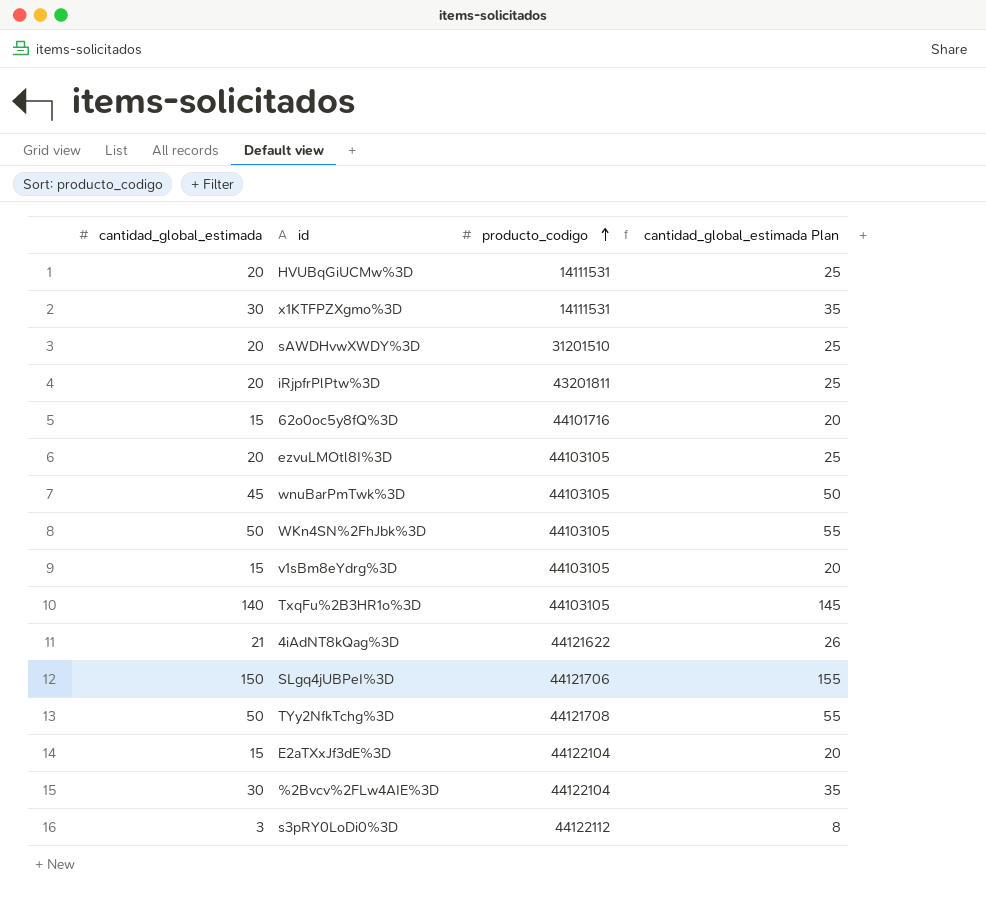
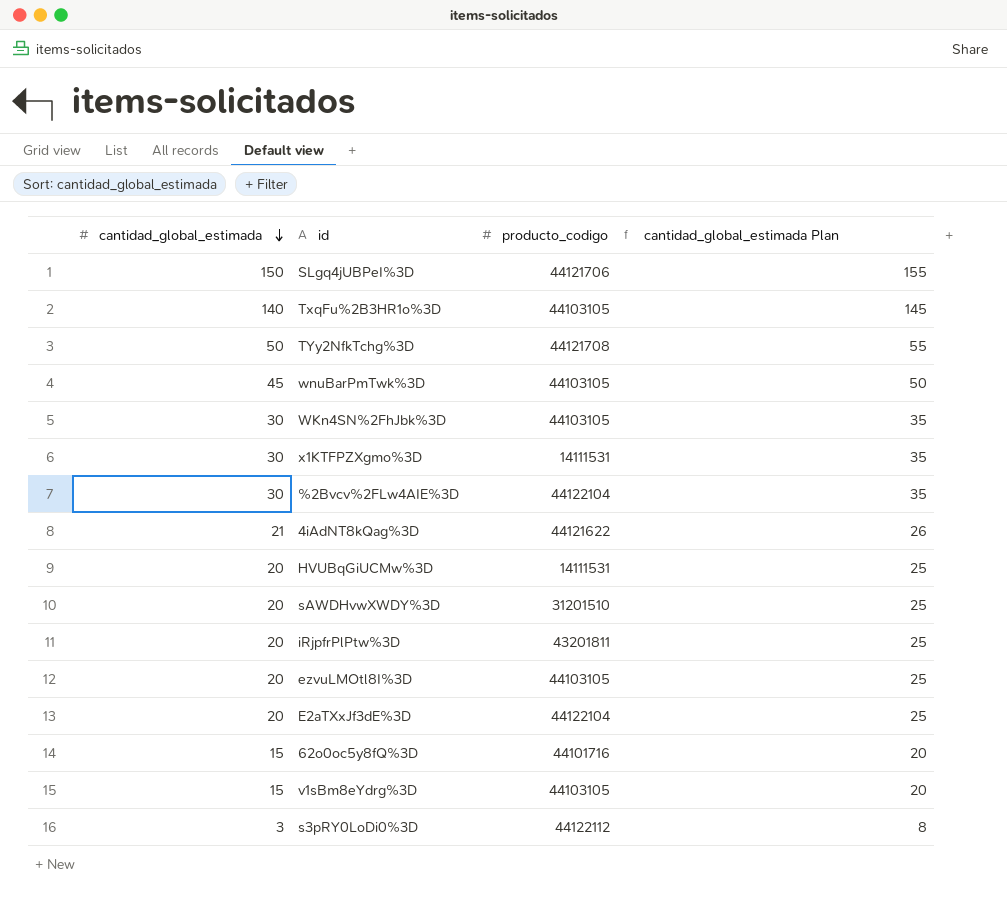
row order: producto_codigo ascending -> cantidad_global_estimada descending
WKn4SN%2FhJbk%3D | cantidad_global_estimada: 50 -> 30
WKn4SN%2FhJbk%3D | cantidad_global_estimada Plan: 55 -> 35
E2aTXxJf3dE%3D | cantidad_global_estimada: 15 -> 20
E2aTXxJf3dE%3D | cantidad_global_estimada Plan: 20 -> 25

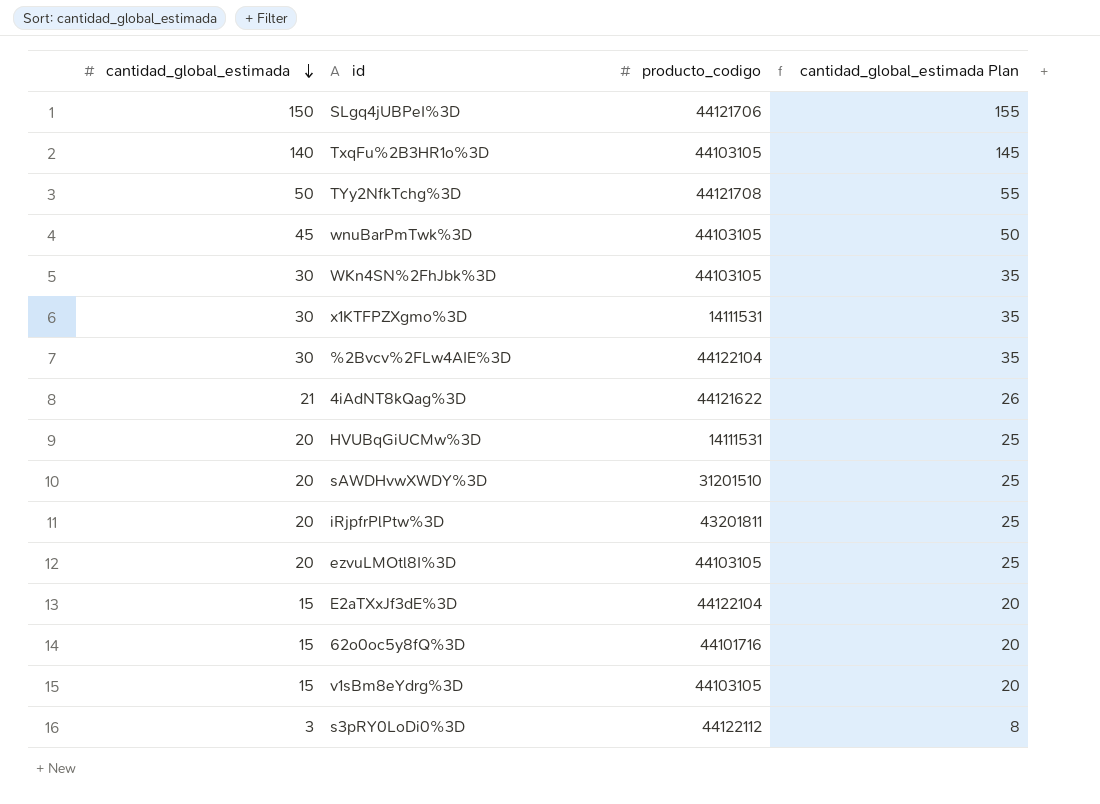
E2aTXxJf3dE%3D | cantidad_global_estimada: 20 -> 15
E2aTXxJf3dE%3D | cantidad_global_estimada Plan: 25 -> 20

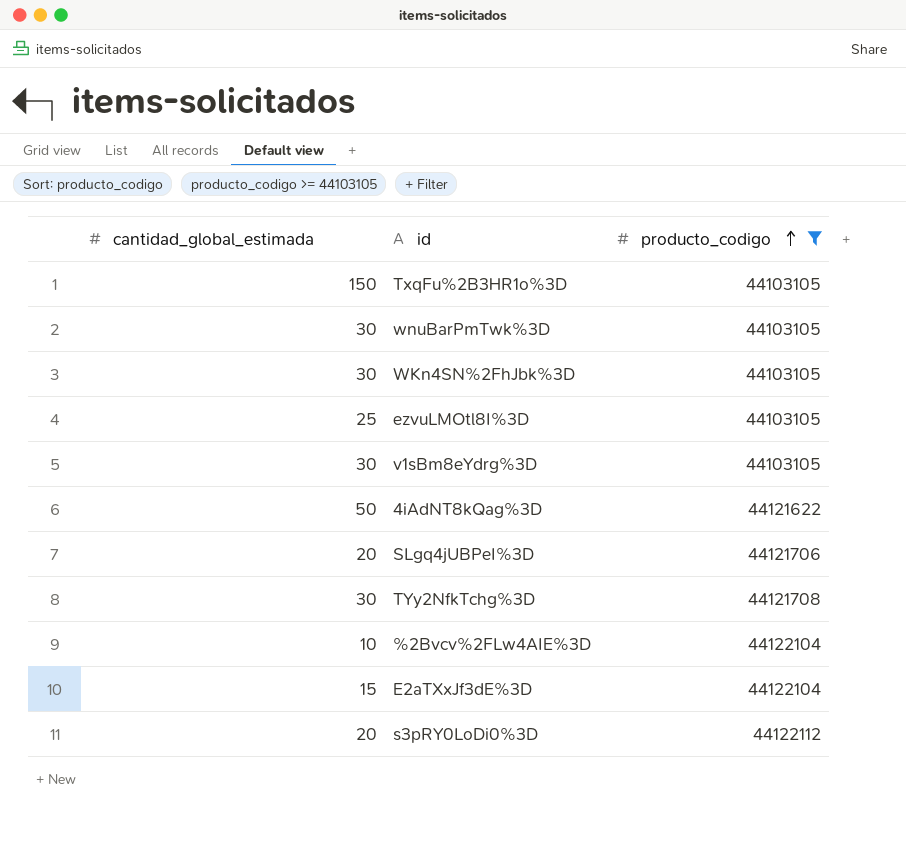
filter: none -> producto_codigo >= 44103105
row order: cantidad_global_estimada descending -> producto_codigo ascending
column cantidad_global_estimada Plan | formula: [cantidad_global_estimada] + 5 -> none
TxqFu%2B3HR1o%3D | cantidad_global_estimada: 140 -> 150
wnuBarPmTwk%3D | cantidad_global_estimada: 45 -> 30
ezvuLMOtl8I%3D | cantidad_global_estimada: 20 -> 25
v1sBm8eYdrg%3D | cantidad_global_estimada: 15 -> 30
4iAdNT8kQag%3D | cantidad_global_estimada: 21 -> 50
SLgq4jUBPeI%3D | cantidad_global_estimada: 150 -> 20
TYy2NfkTchg%3D | cantidad_global_estimada: 50 -> 30
%2Bvcv%2FLw4AIE%3D | cantidad_global_estimada: 30 -> 10
s3pRY0LoDi0%3D | cantidad_global_estimada: 3 -> 20

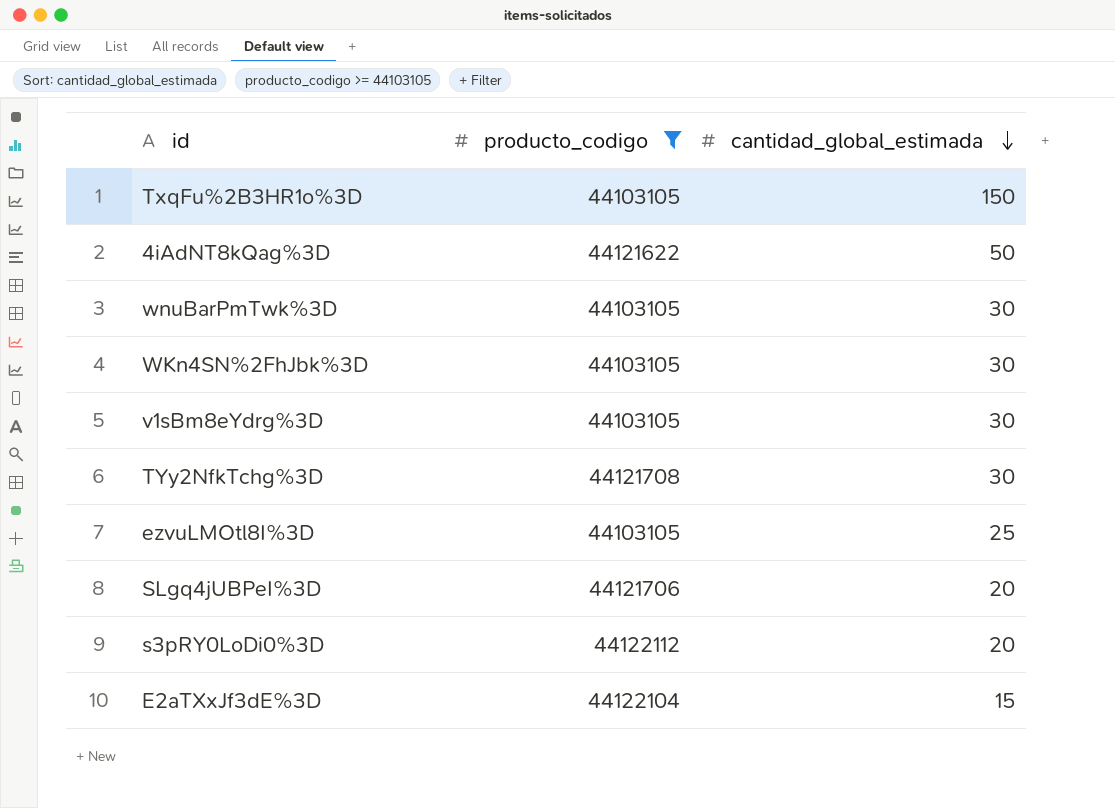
row order: producto_codigo ascending -> cantidad_global_estimada descending
column cantidad_global_estimada | position: 1 -> 3
row %2Bvcv%2FLw4AIE%3D: 10 | 44122104 -> none

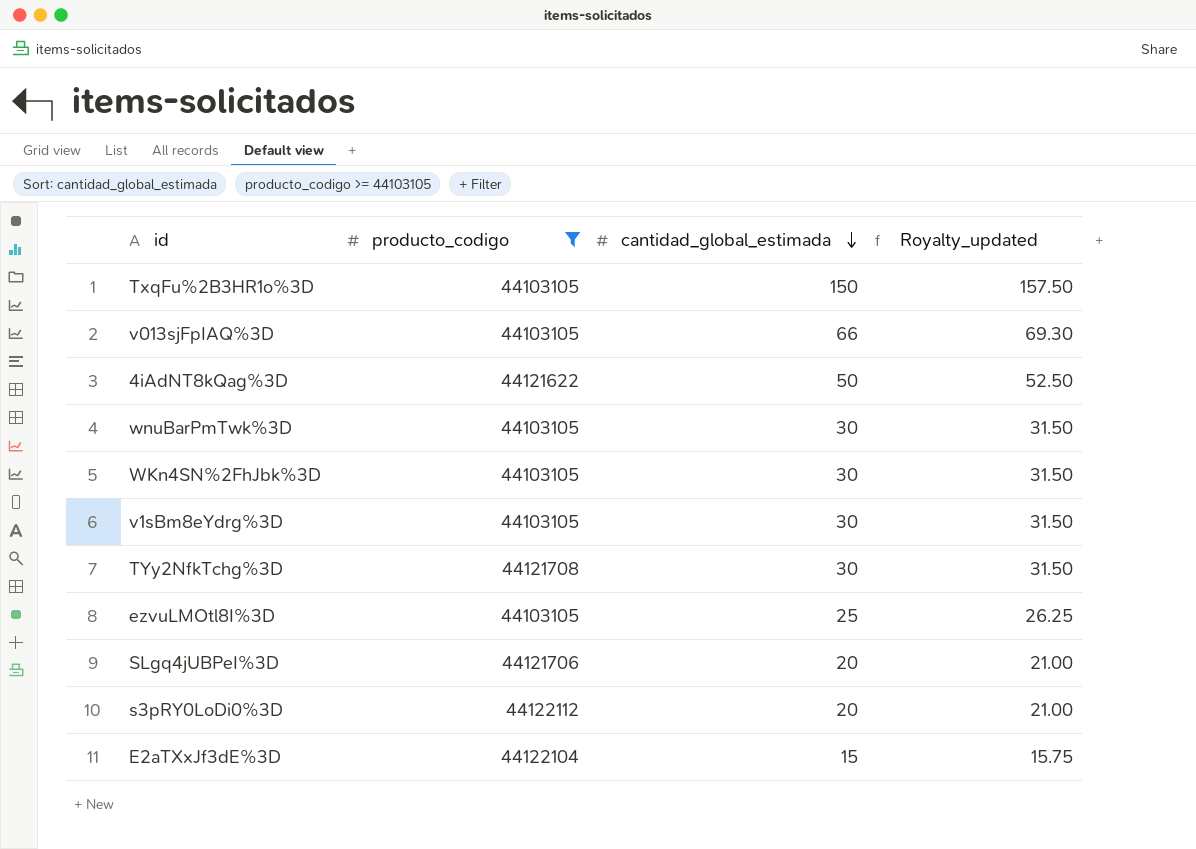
column Royalty_updated | formula: none -> [cantidad_global_estimada] * 1.05
row v013sjFpIAQ%3D: none -> 44103105 | 66 | 69.30

